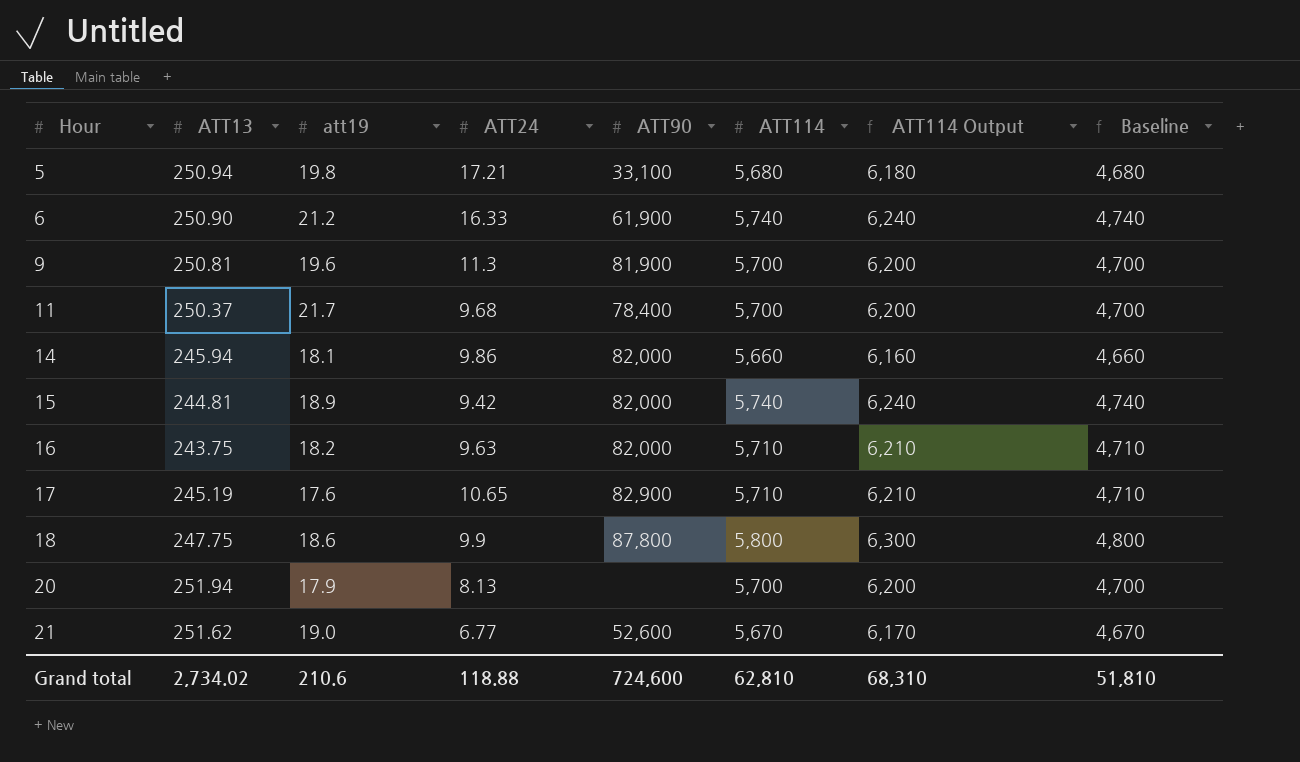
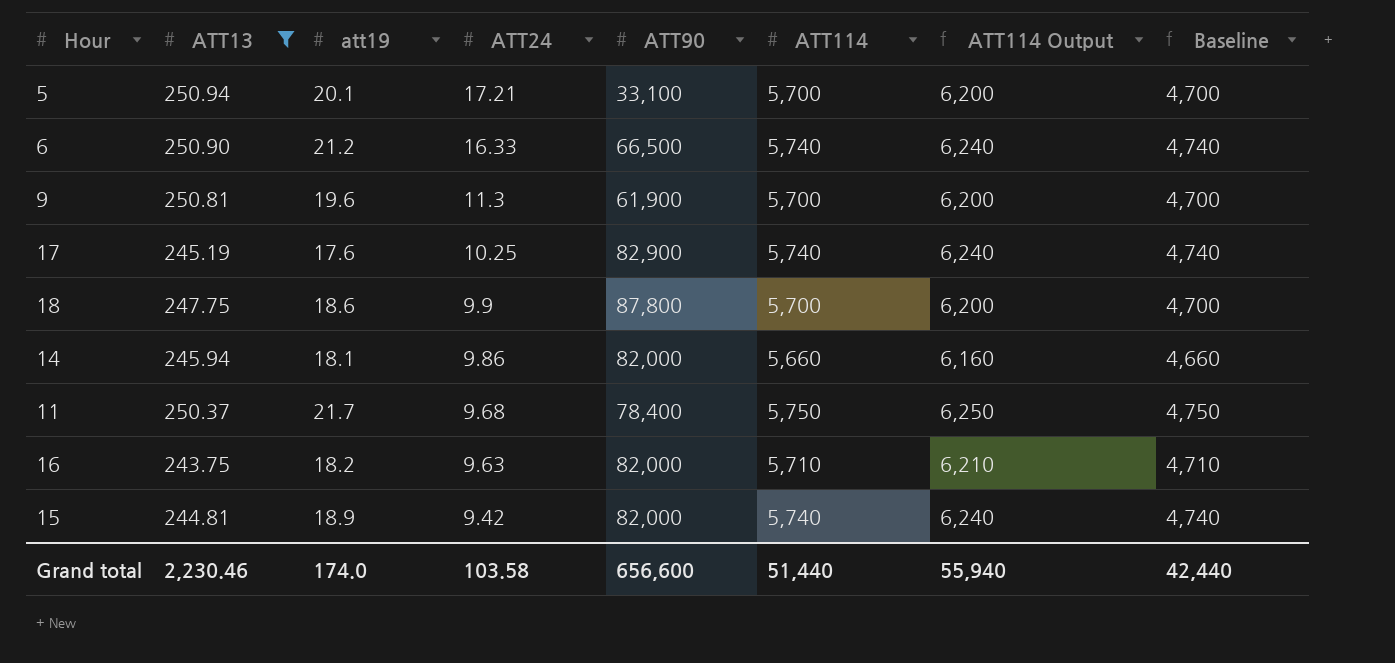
filter: none -> ATT13 <= 250.94
row order: Hour ascending -> ATT24 descending
5 | att19: 19.8 -> 20.1
5 | ATT114: 5,680 -> 5,700
5 | ATT114 Output: 6,180 -> 6,200
5 | Baseline: 4,680 -> 4,700
6 | ATT90: 61,900 -> 66,500
9 | ATT90: 81,900 -> 61,900
17 | ATT24: 10.65 -> 10.25
17 | ATT114: 5,710 -> 5,740
17 | ATT114 Output: 6,210 -> 6,240
17 | Baseline: 4,710 -> 4,740
18 | ATT114: 5,800 -> 5,700
18 | ATT114 Output: 6,300 -> 6,200
18 | Baseline: 4,800 -> 4,700
11 | ATT114: 5,700 -> 5,750
11 | ATT114 Output: 6,200 -> 6,250
11 | Baseline: 4,700 -> 4,750
Grand total | ATT13: 2,734.02 -> 2,230.46
Grand total | att19: 210.6 -> 174.0
Grand total | ATT24: 118.88 -> 103.58
Grand total | ATT90: 724,600 -> 656,600
Grand total | ATT114: 62,810 -> 51,440
Grand total | ATT114 Output: 68,310 -> 55,940
Grand total | Baseline: 51,810 -> 42,440

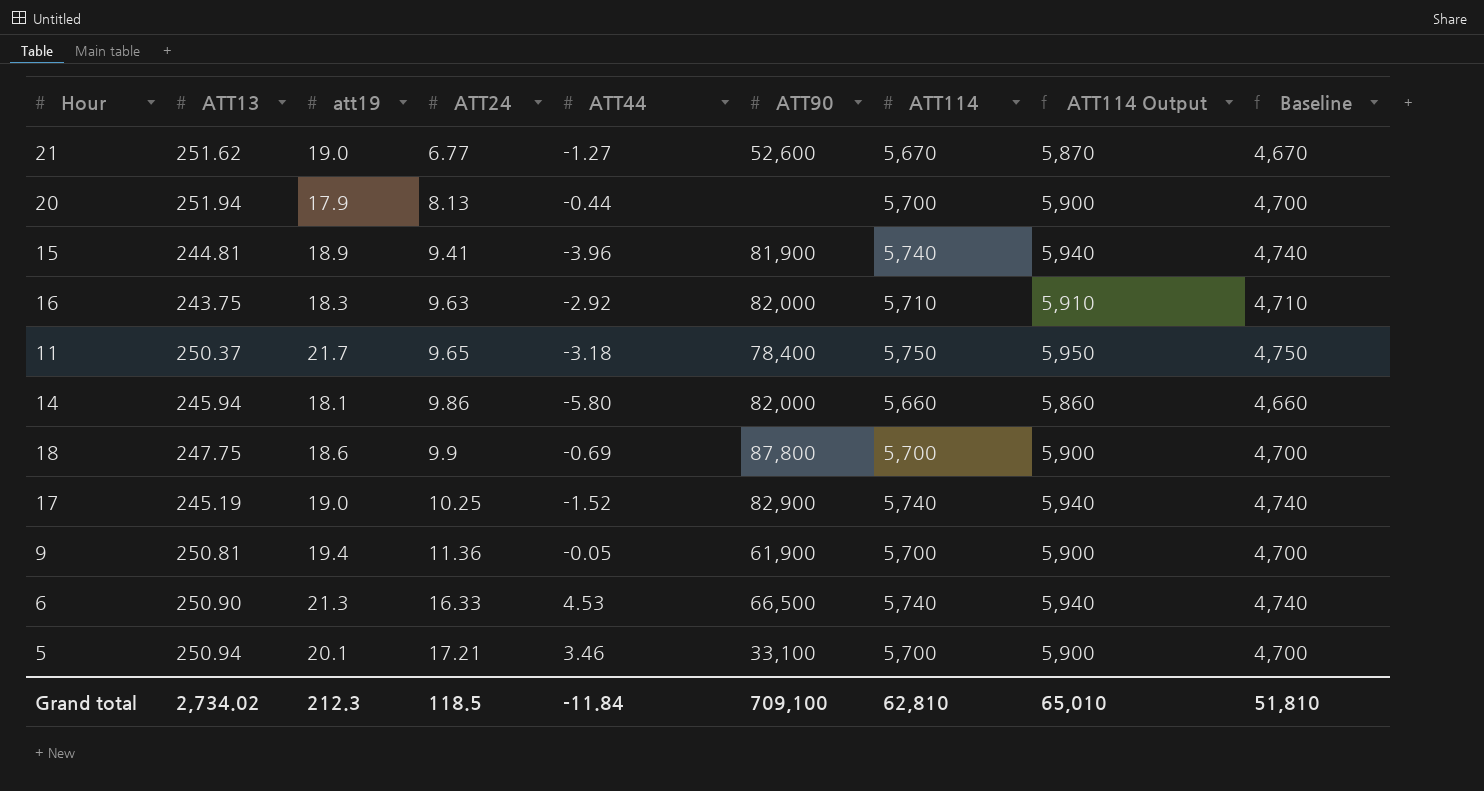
filter: ATT13 <= 250.94 -> none
row order: ATT24 descending -> ATT24 ascending
column ATT44 | position: none -> 5
column ATT114 Output | formula: [ATT114] + 500 -> [ATT114] + 200
15 | ATT24: 9.42 -> 9.41
15 | ATT90: 82,000 -> 81,900
16 | att19: 18.2 -> 18.3
11 | ATT24: 9.68 -> 9.65
17 | att19: 17.6 -> 19.0
9 | att19: 19.6 -> 19.4
9 | ATT24: 11.3 -> 11.36
6 | att19: 21.2 -> 21.3
Grand total | ATT13: 2,230.46 -> 2,734.02
Grand total | att19: 174.0 -> 212.3
Grand total | ATT24: 103.58 -> 118.5
Grand total | ATT90: 656,600 -> 709,100
Grand total | ATT114: 51,440 -> 62,810
Grand total | ATT114 Output: 55,940 -> 65,010
Grand total | Baseline: 42,440 -> 51,810

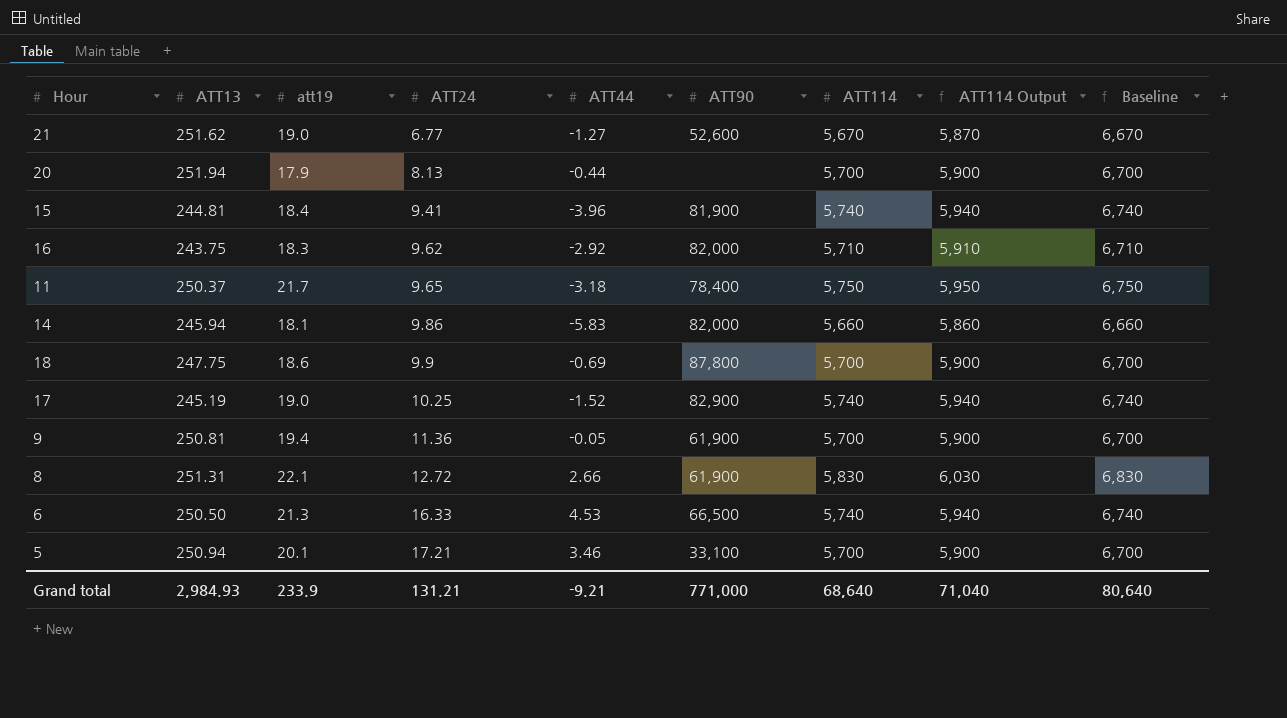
column Baseline | formula: [ATT114] - 1000 -> [ATT114] + 1000
15 | att19: 18.9 -> 18.4
16 | ATT24: 9.63 -> 9.62
14 | ATT44: -5.80 -> -5.83
row 8: none -> 251.31 | 22.1 | 12.72 | 2.66 | 61,900 | 5,830 | 6,030 | 6,830
6 | ATT13: 250.90 -> 250.50
Grand total | ATT13: 2,734.02 -> 2,984.93
Grand total | att19: 212.3 -> 233.9
Grand total | ATT24: 118.5 -> 131.21
Grand total | ATT44: -11.84 -> -9.21
Grand total | ATT90: 709,100 -> 771,000
Grand total | ATT114: 62,810 -> 68,640
Grand total | ATT114 Output: 65,010 -> 71,040
Grand total | Baseline: 51,810 -> 80,640

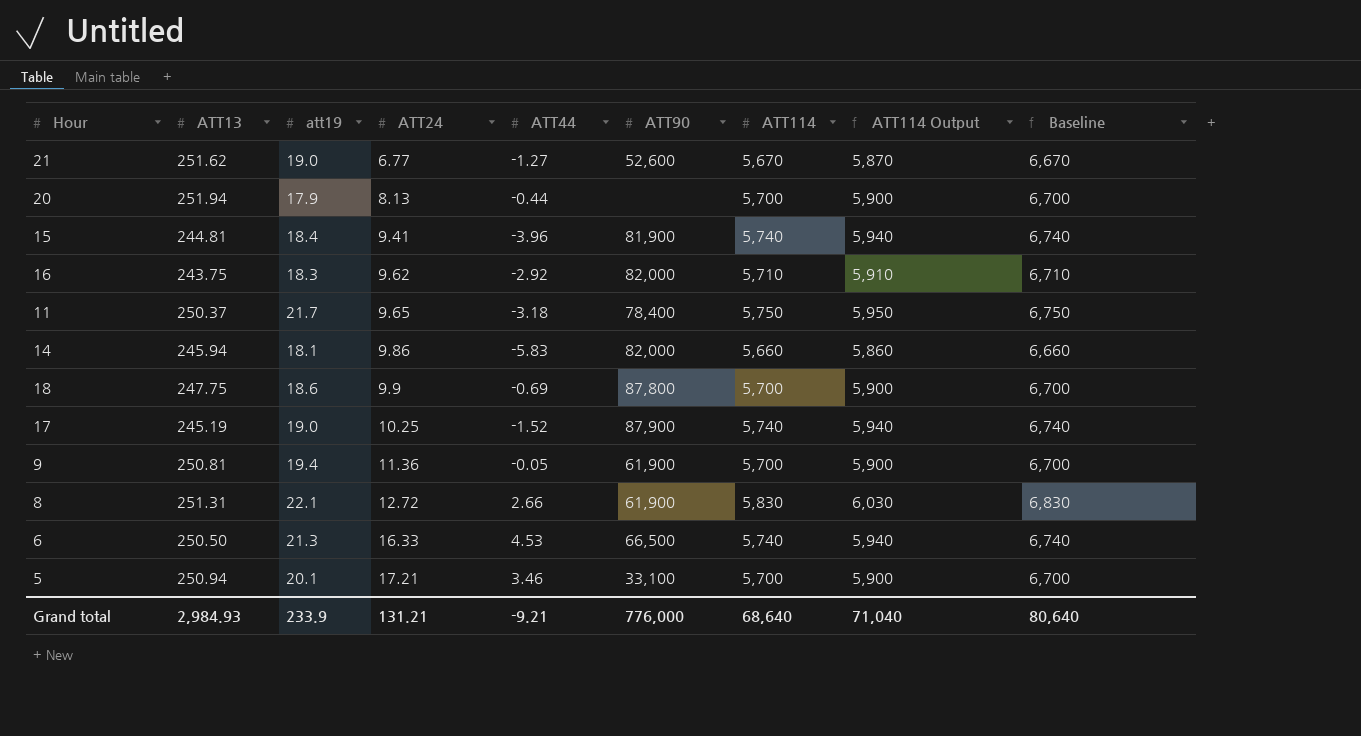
17 | ATT90: 82,900 -> 87,900
Grand total | ATT90: 771,000 -> 776,000

